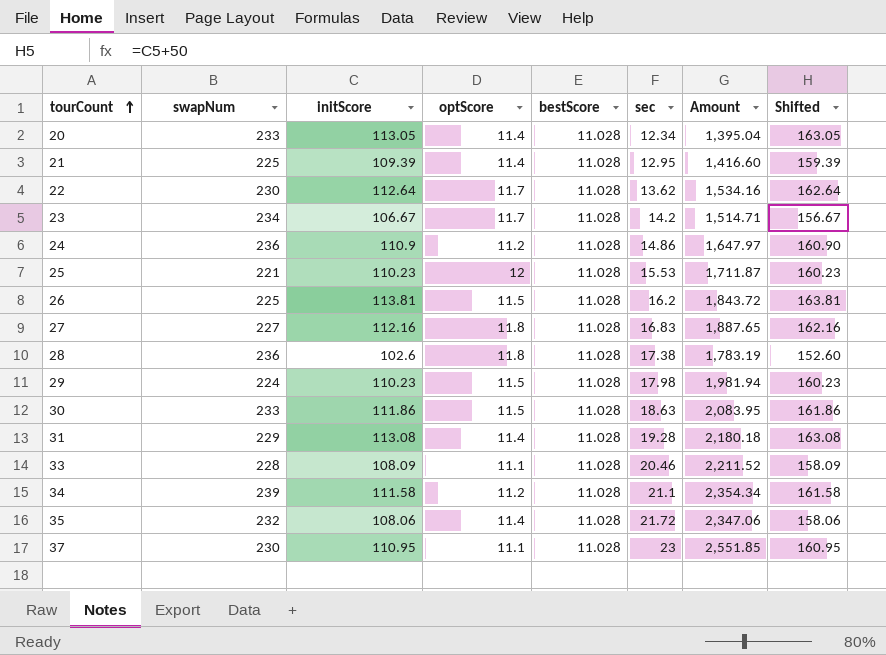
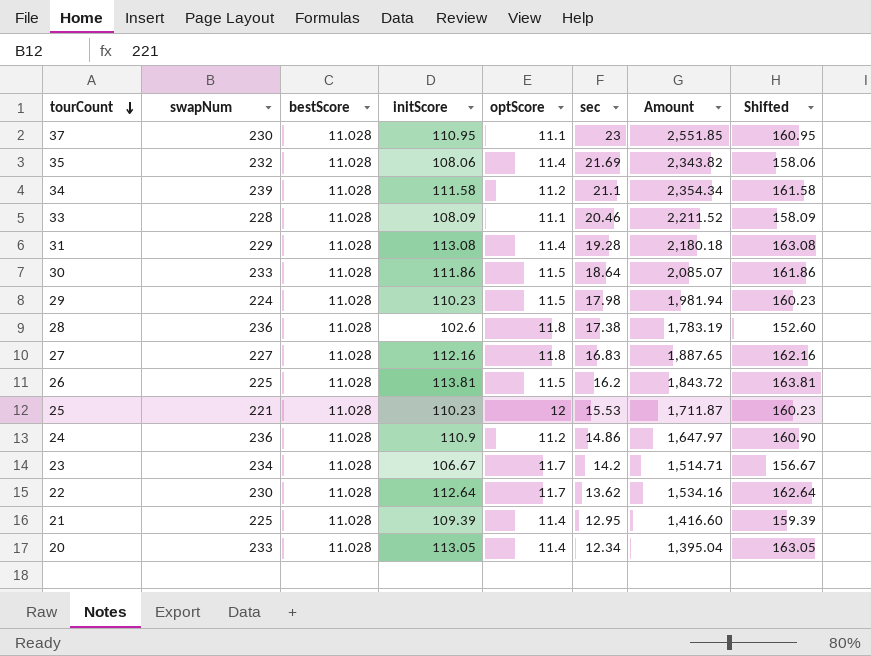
row order: tourCount ascending -> tourCount descending
column bestScore | position: 5 -> 3
35 | sec: 21.72 -> 21.69
35 | Amount: 2,347.06 -> 2,343.82
30 | sec: 18.63 -> 18.64
30 | Amount: 2,083.95 -> 2,085.07

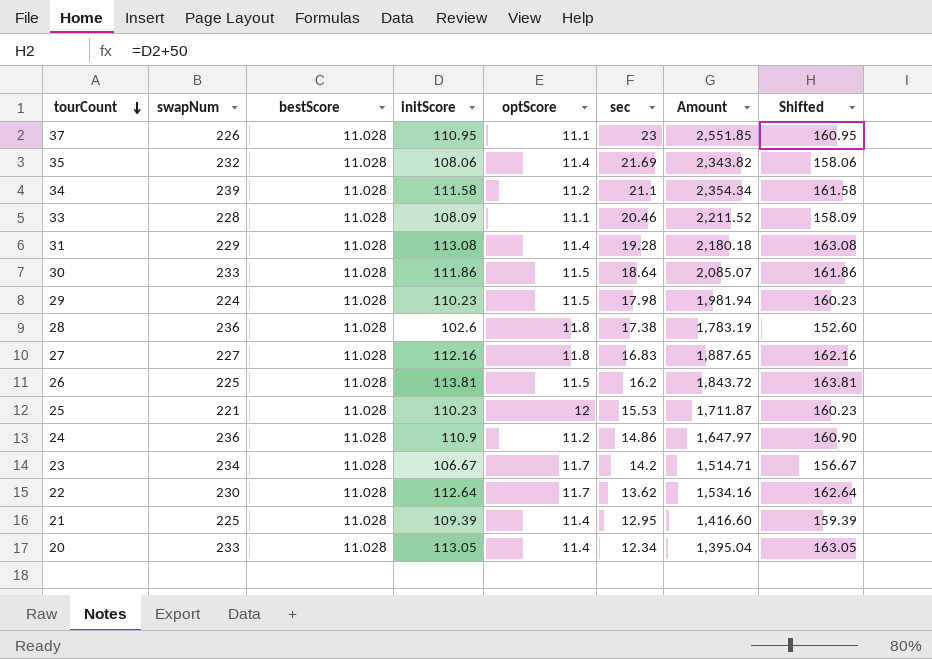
37 | swapNum: 230 -> 226

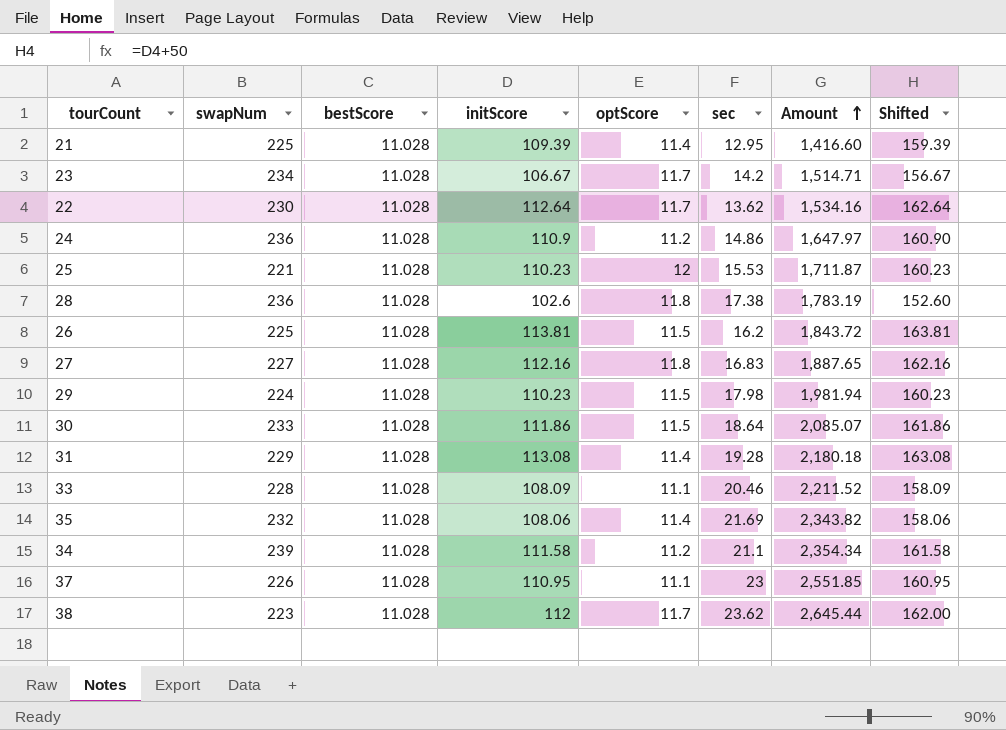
row order: tourCount descending -> Amount ascending
row 20: 233 | 11.028 | 113.05 | 11.4 | 12.34 | 1,395.04 | 163.05 -> none
row 38: none -> 223 | 11.028 | 112 | 11.7 | 23.62 | 2,645.44 | 162.00

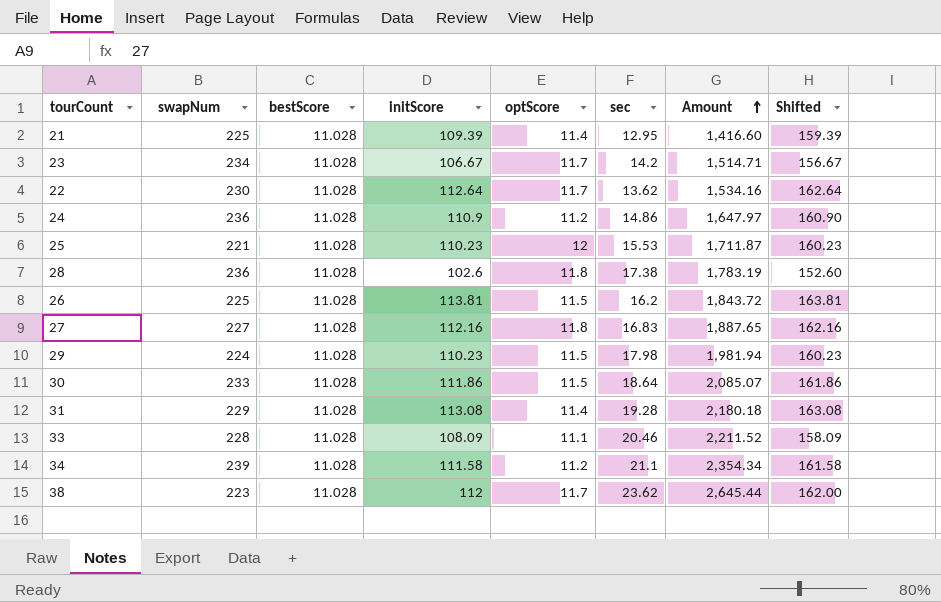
row 35: 232 | 11.028 | 108.06 | 11.4 | 21.69 | 2,343.82 | 158.06 -> none
row 37: 226 | 11.028 | 110.95 | 11.1 | 23 | 2,551.85 | 160.95 -> none

